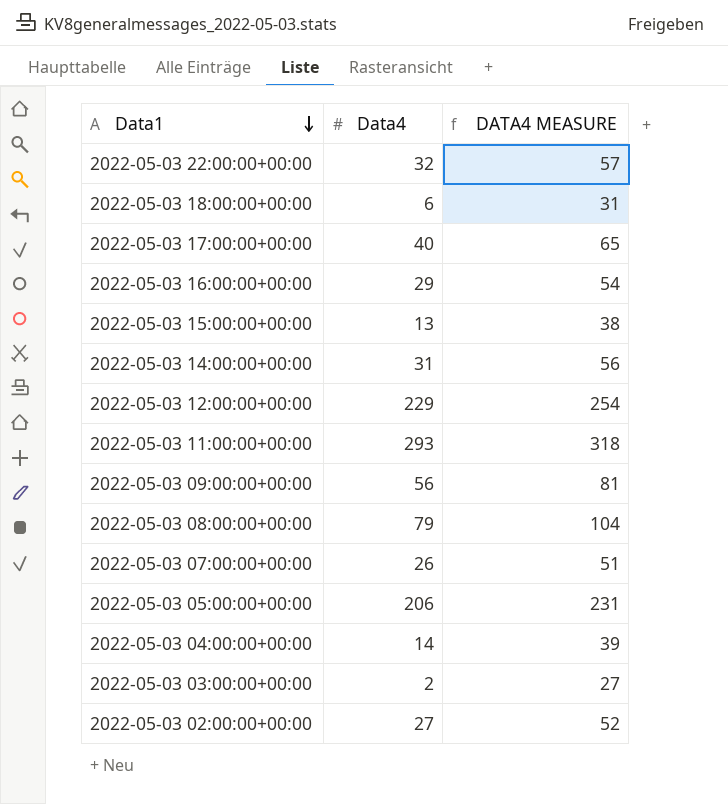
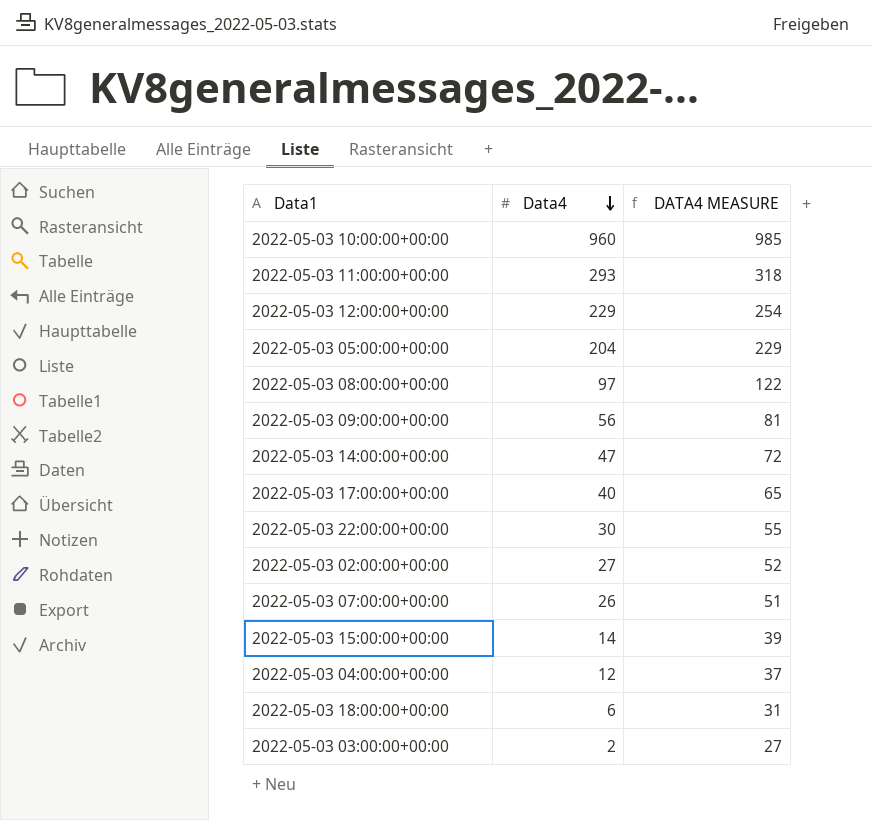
row order: Data1 descending -> Data4 descending
row 2022-05-03 16:00:00+00:00: 29 | 54 -> none
row 2022-05-03 10:00:00+00:00: none -> 960 | 985
2022-05-03 05:00:00+00:00 | Data4: 206 -> 204
2022-05-03 05:00:00+00:00 | DATA4 MEASURE: 231 -> 229
2022-05-03 08:00:00+00:00 | Data4: 79 -> 97
2022-05-03 08:00:00+00:00 | DATA4 MEASURE: 104 -> 122
2022-05-03 14:00:00+00:00 | Data4: 31 -> 47
2022-05-03 14:00:00+00:00 | DATA4 MEASURE: 56 -> 72
2022-05-03 22:00:00+00:00 | Data4: 32 -> 30
2022-05-03 22:00:00+00:00 | DATA4 MEASURE: 57 -> 55
2022-05-03 15:00:00+00:00 | Data4: 13 -> 14
2022-05-03 15:00:00+00:00 | DATA4 MEASURE: 38 -> 39
2022-05-03 04:00:00+00:00 | Data4: 14 -> 12
2022-05-03 04:00:00+00:00 | DATA4 MEASURE: 39 -> 37

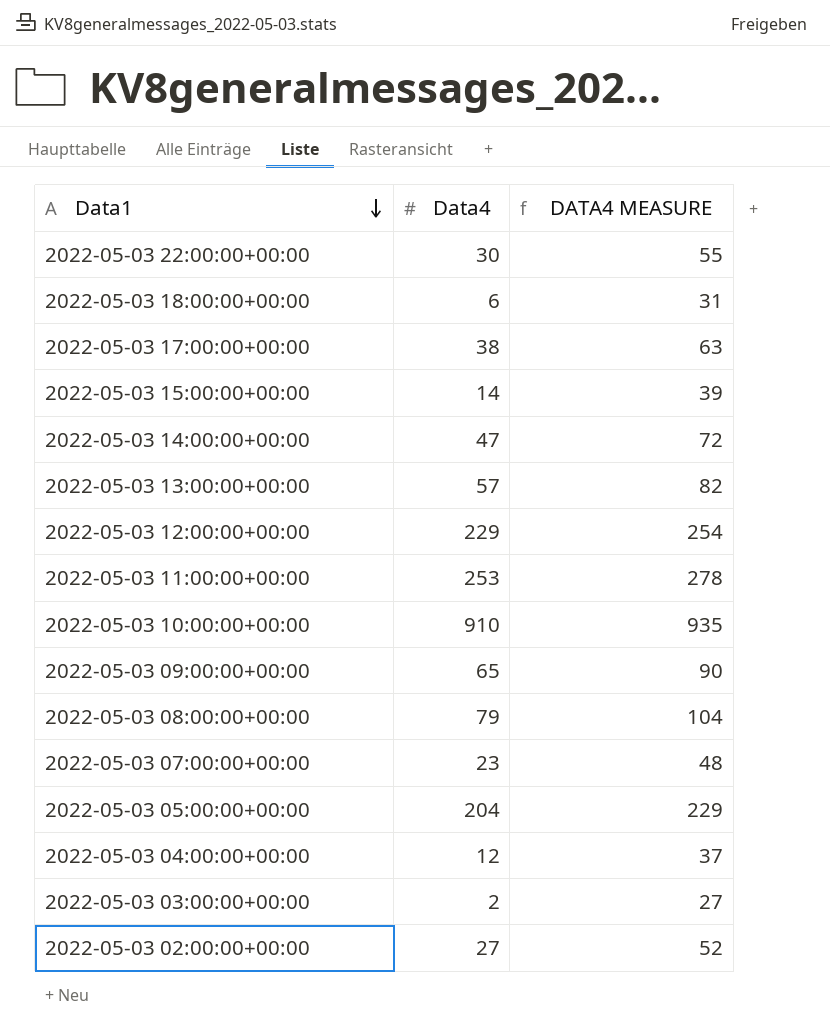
row order: Data4 descending -> Data1 descending
2022-05-03 17:00:00+00:00 | Data4: 40 -> 38
2022-05-03 17:00:00+00:00 | DATA4 MEASURE: 65 -> 63
row 2022-05-03 13:00:00+00:00: none -> 57 | 82
2022-05-03 11:00:00+00:00 | Data4: 293 -> 253
2022-05-03 11:00:00+00:00 | DATA4 MEASURE: 318 -> 278
2022-05-03 10:00:00+00:00 | Data4: 960 -> 910
2022-05-03 10:00:00+00:00 | DATA4 MEASURE: 985 -> 935
2022-05-03 09:00:00+00:00 | Data4: 56 -> 65
2022-05-03 09:00:00+00:00 | DATA4 MEASURE: 81 -> 90
2022-05-03 08:00:00+00:00 | Data4: 97 -> 79
2022-05-03 08:00:00+00:00 | DATA4 MEASURE: 122 -> 104
2022-05-03 07:00:00+00:00 | Data4: 26 -> 23
2022-05-03 07:00:00+00:00 | DATA4 MEASURE: 51 -> 48

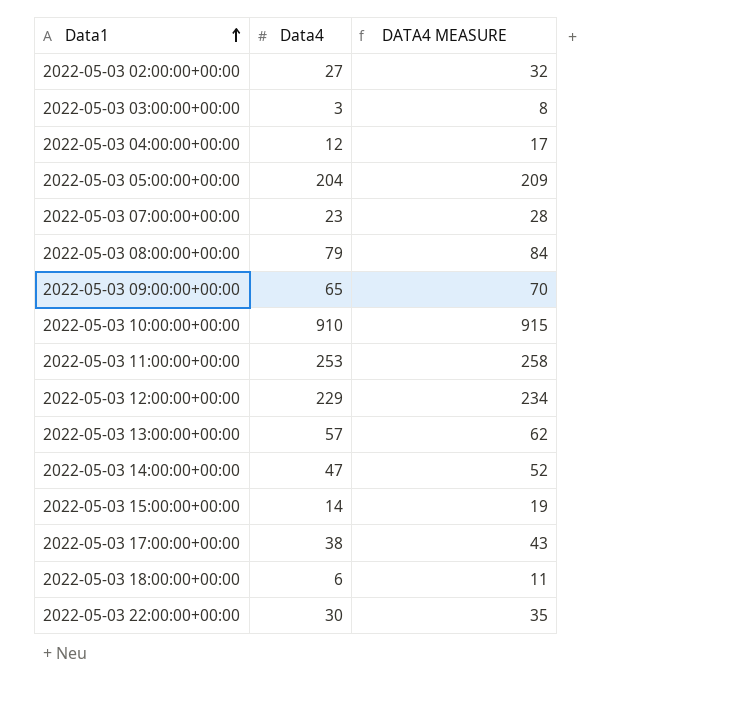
row order: Data1 descending -> Data1 ascending
column DATA4 MEASURE | formula: [Data4] + 25 -> [Data4] + 5
2022-05-03 03:00:00+00:00 | Data4: 2 -> 3

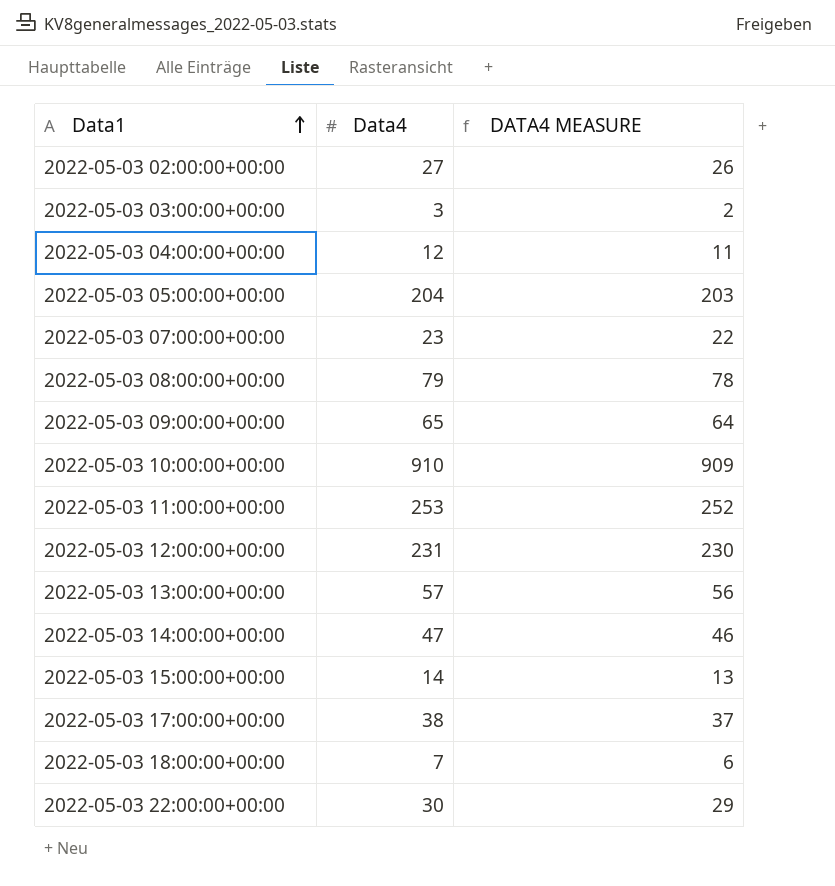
column DATA4 MEASURE | formula: [Data4] + 5 -> [Data4] - 1
2022-05-03 12:00:00+00:00 | Data4: 229 -> 231
2022-05-03 18:00:00+00:00 | Data4: 6 -> 7

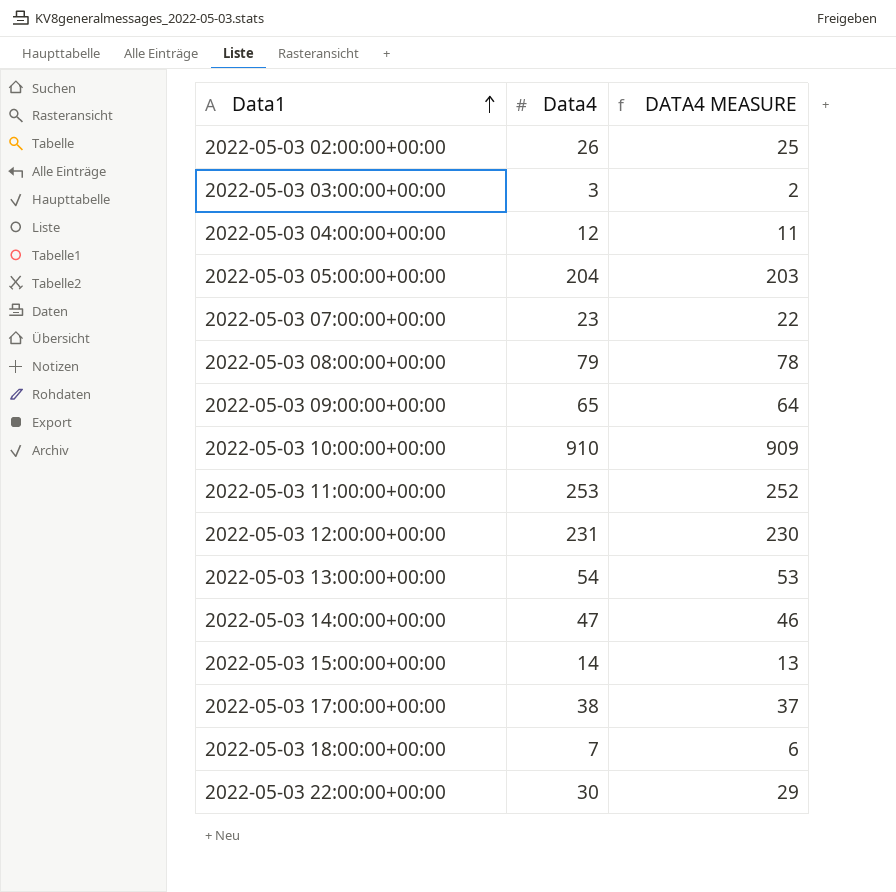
2022-05-03 02:00:00+00:00 | Data4: 27 -> 26
2022-05-03 02:00:00+00:00 | DATA4 MEASURE: 26 -> 25
2022-05-03 13:00:00+00:00 | Data4: 57 -> 54
2022-05-03 13:00:00+00:00 | DATA4 MEASURE: 56 -> 53

